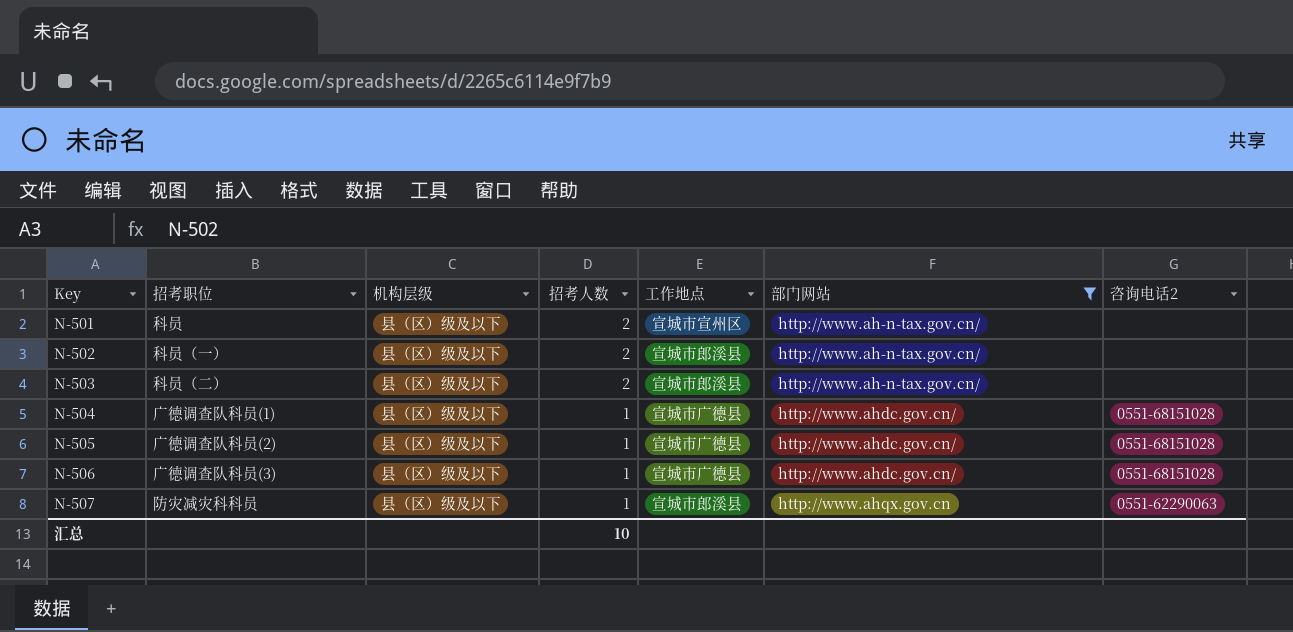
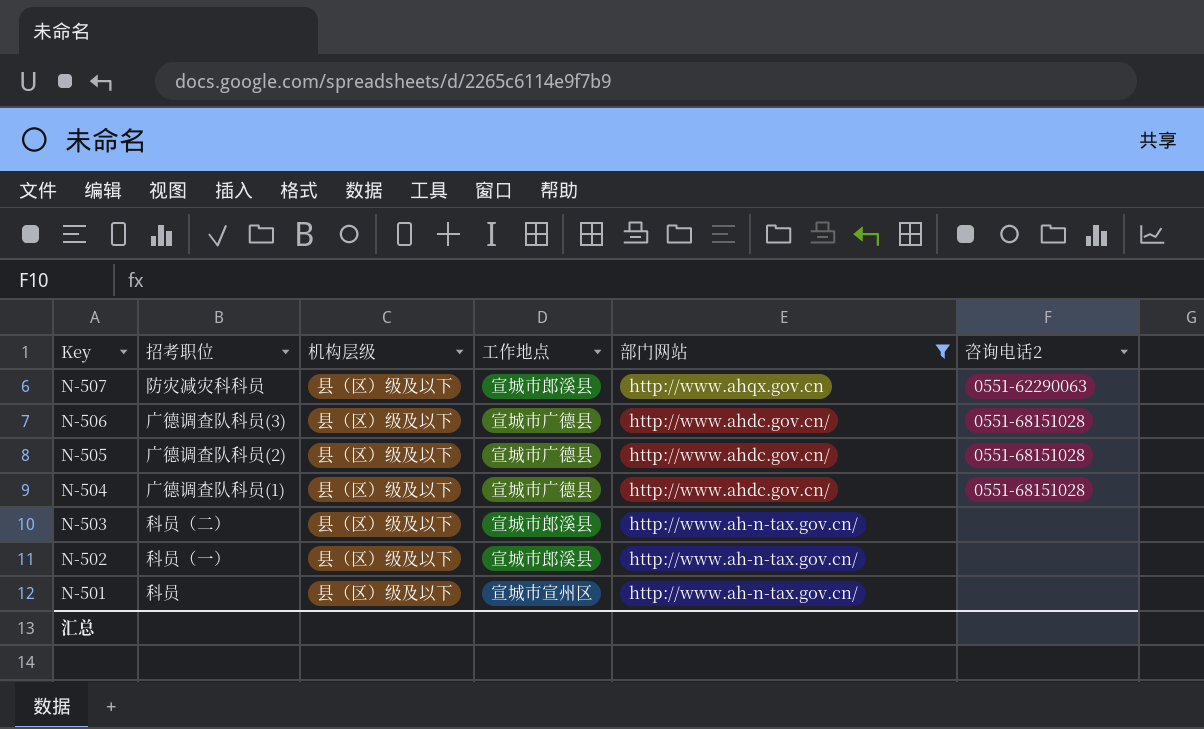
row order: Key ascending -> Key descending
column 招考人数 | position: 4 -> none

